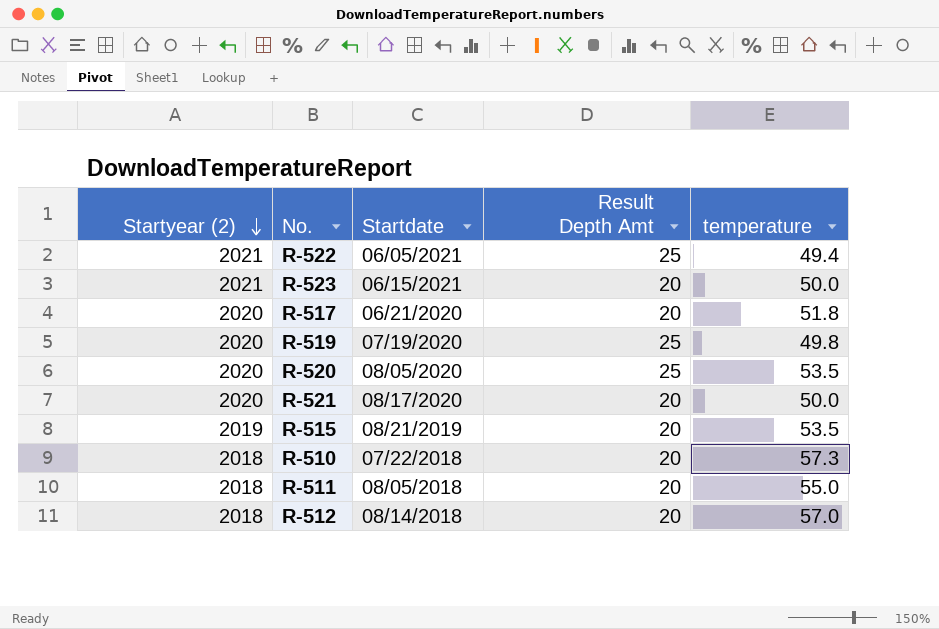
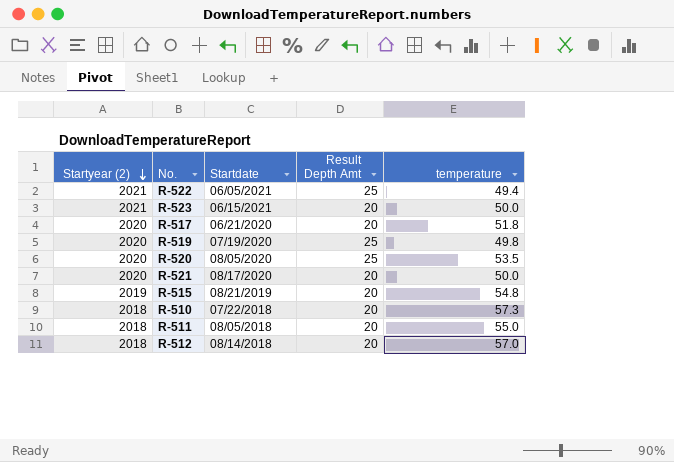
R-515 | temperature: 53.5 -> 54.8

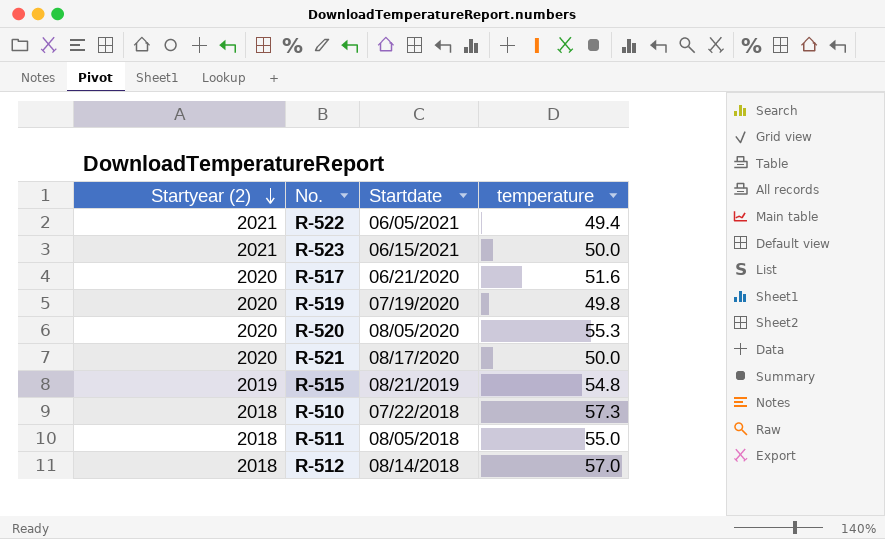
column Result Depth Amt | position: 4 -> none
R-517 | temperature: 51.8 -> 51.6
R-520 | temperature: 53.5 -> 55.3

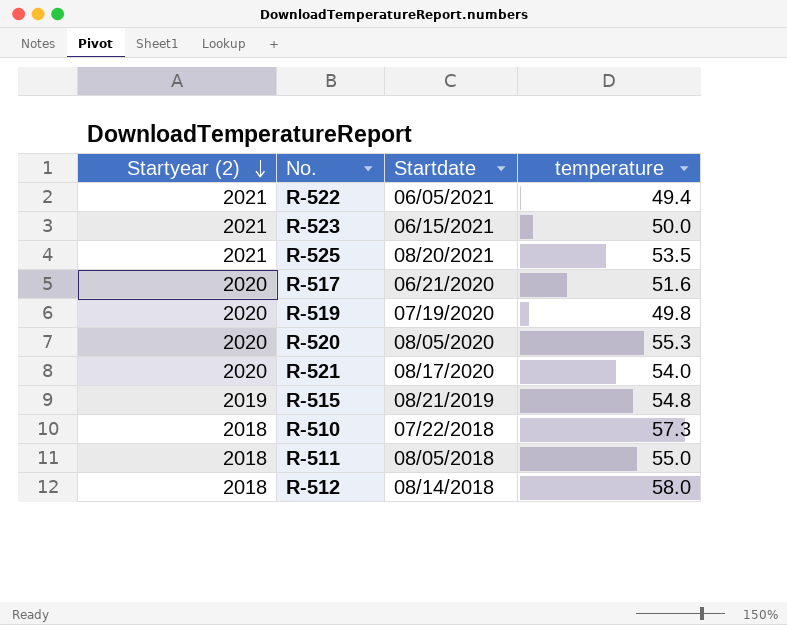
row R-525: none -> 2021 | 08/20/2021 | 53.5
R-521 | temperature: 50.0 -> 54.0
R-512 | temperature: 57.0 -> 58.0

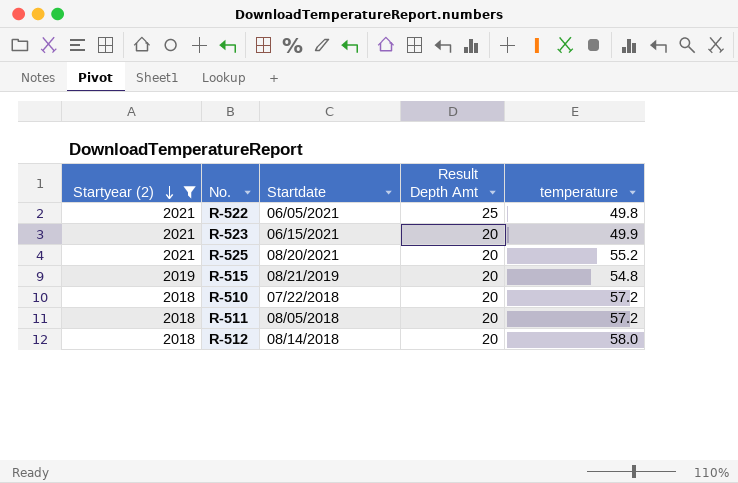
filter: none -> Startyear (2) != 2020
column Result Depth Amt | position: none -> 4
R-522 | temperature: 49.4 -> 49.8
R-523 | temperature: 50.0 -> 49.9
R-525 | temperature: 53.5 -> 55.2
R-510 | temperature: 57.3 -> 57.2
R-511 | temperature: 55.0 -> 57.2

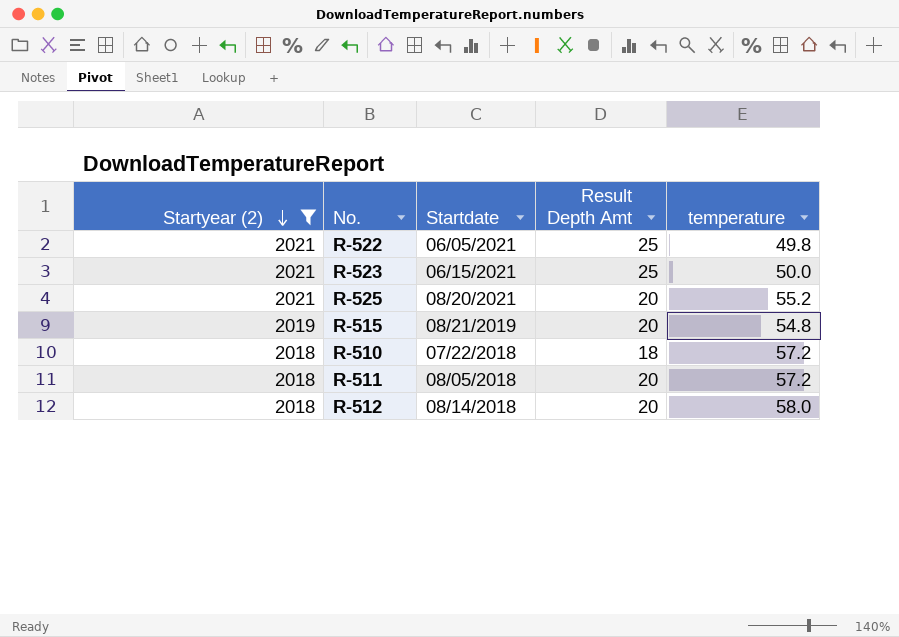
R-523 | Result Depth Amt: 20 -> 25
R-523 | temperature: 49.9 -> 50.0
R-510 | Result Depth Amt: 20 -> 18

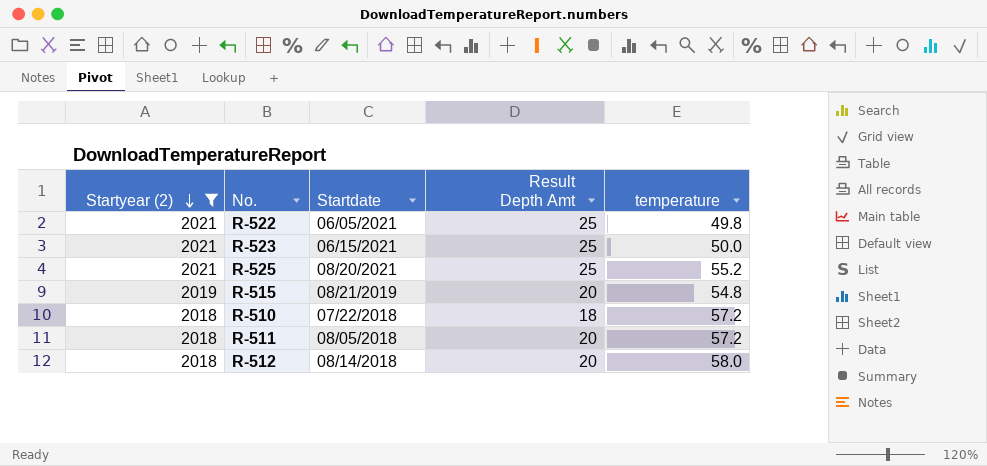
R-525 | Result Depth Amt: 20 -> 25

